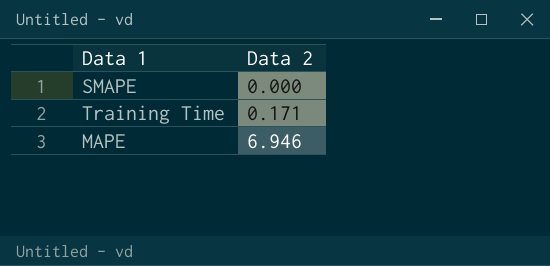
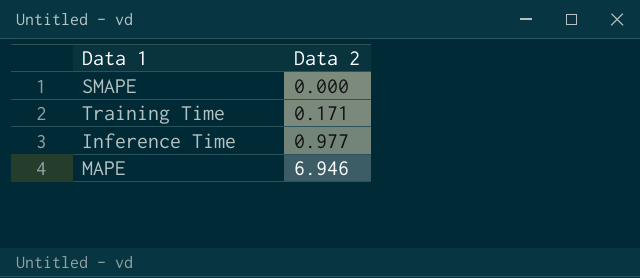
row Inference Time: none -> 0.977

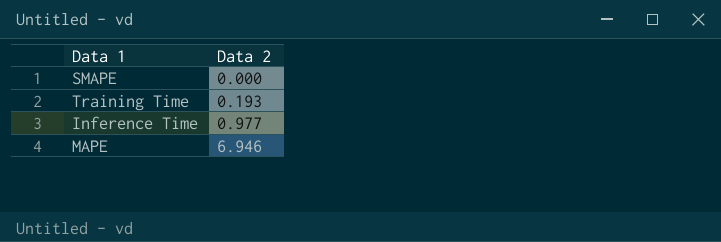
Training Time | Data 2: 0.171 -> 0.193

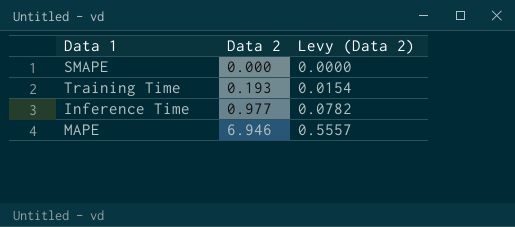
column Levy (Data 2) | formula: none -> [Data 2] * 0.08

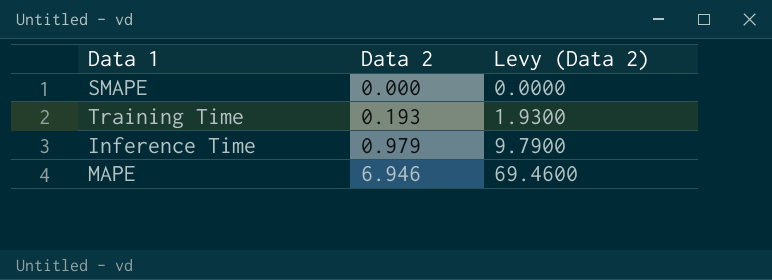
column Levy (Data 2) | formula: [Data 2] * 0.08 -> [Data 2] * 10
Inference Time | Data 2: 0.977 -> 0.979

